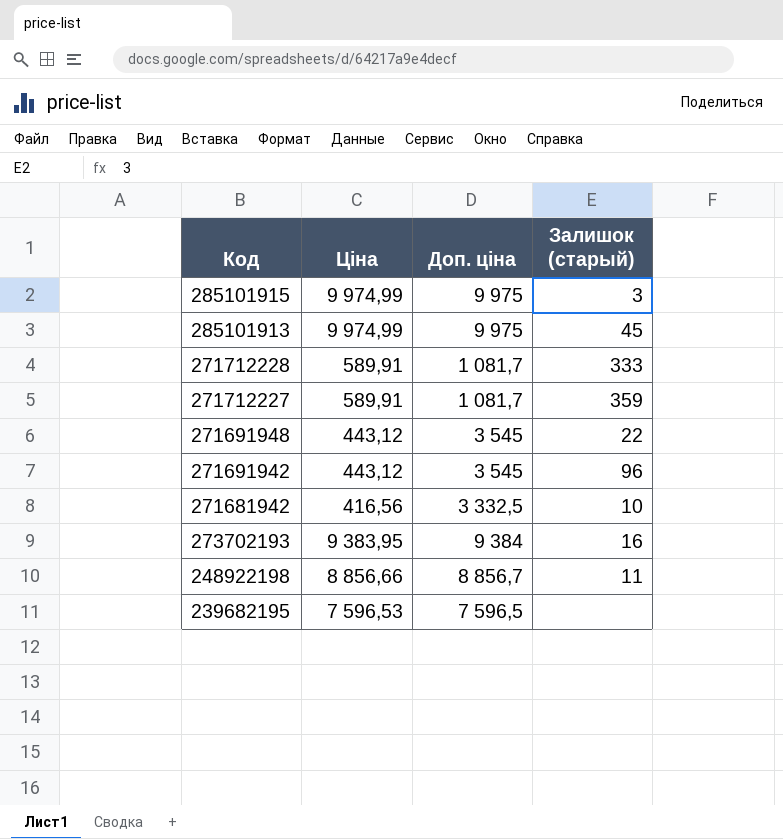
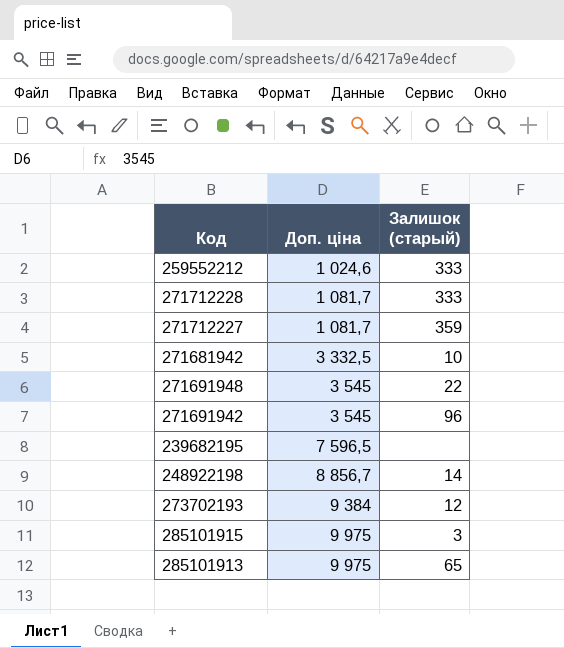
row order: none -> Доп. ціна ascending
column Ціна | position: 2 -> none
row 259552212: none -> 1 024,6 | 333
248922198 | Залишок (старый): 11 -> 14
273702193 | Залишок (старый): 16 -> 12
285101913 | Залишок (старый): 45 -> 65

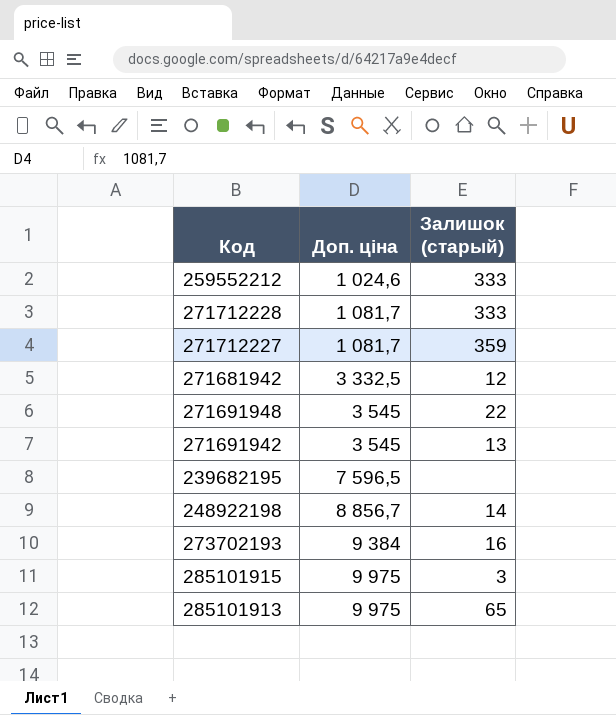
271681942 | Залишок (старый): 10 -> 12
271691942 | Залишок (старый): 96 -> 13
273702193 | Залишок (старый): 12 -> 16

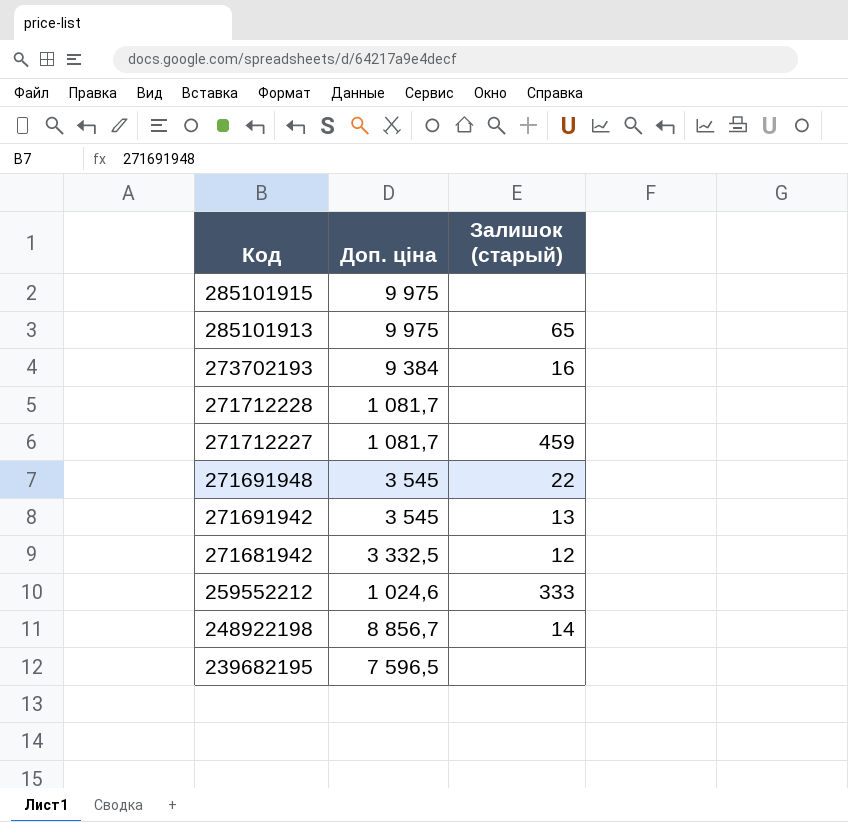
row order: Доп. ціна ascending -> Код descending
285101915 | Залишок (старый): 3 -> none
271712228 | Залишок (старый): 333 -> none
271712227 | Залишок (старый): 359 -> 459

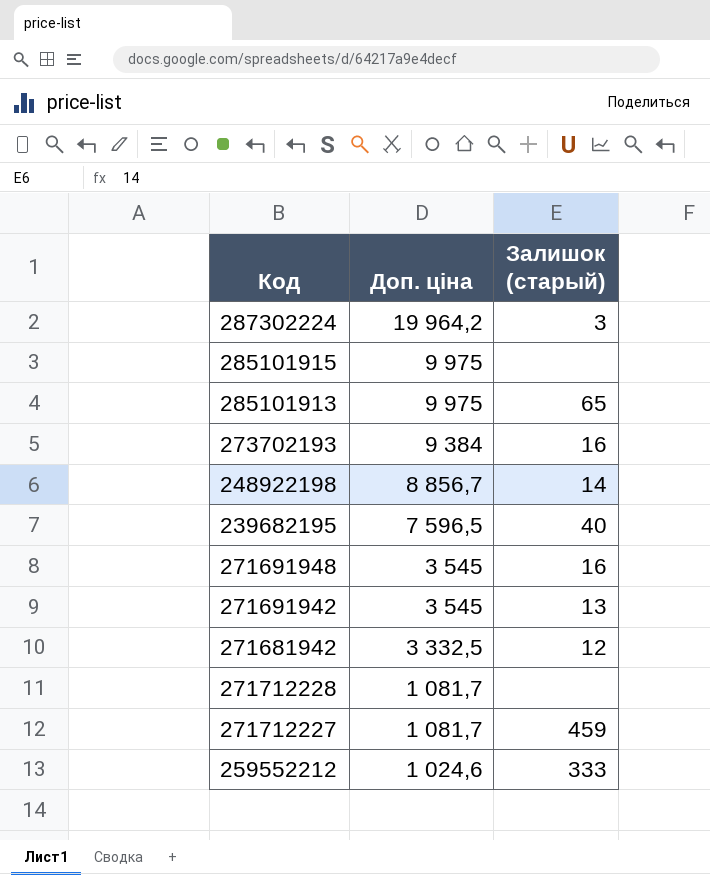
row order: Код descending -> Доп. ціна descending
row 287302224: none -> 19 964,2 | 3
239682195 | Залишок (старый): none -> 40
271691948 | Залишок (старый): 22 -> 16

